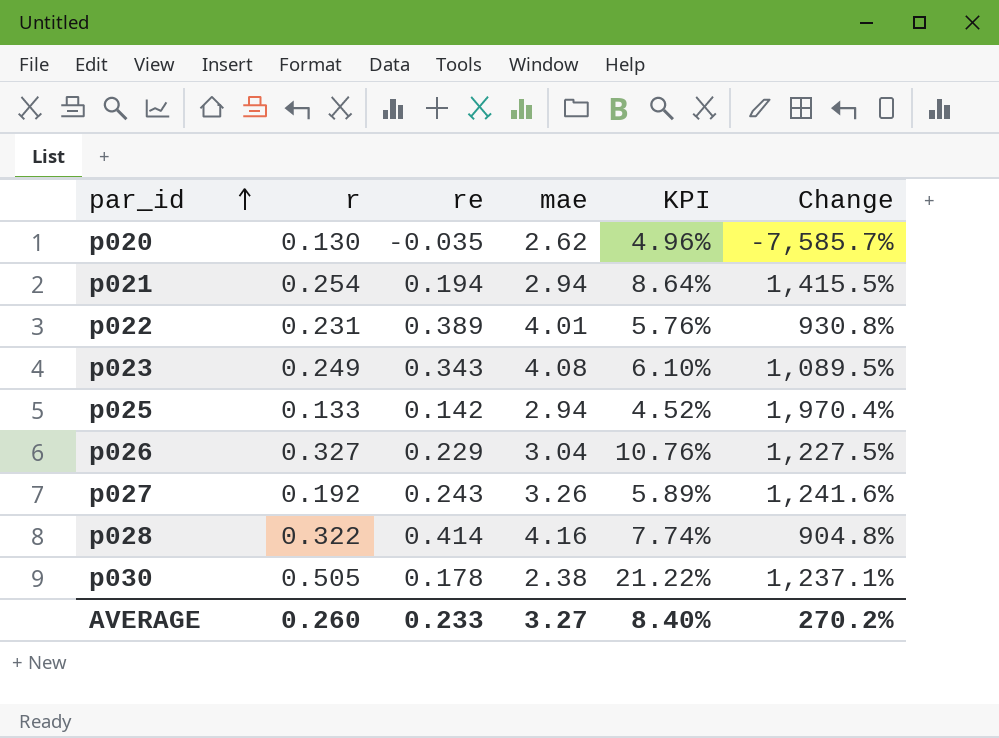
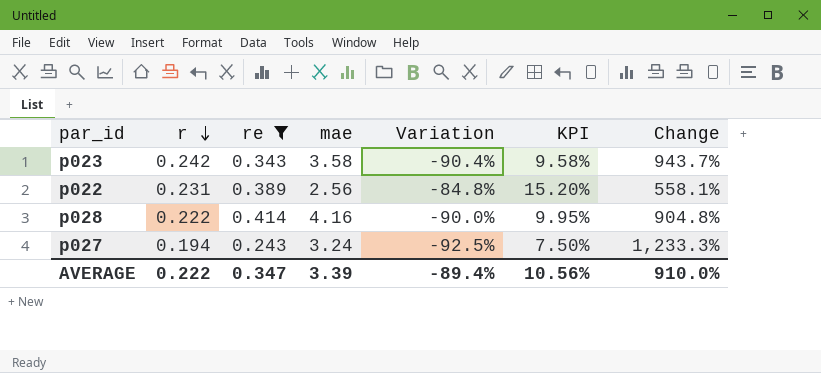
filter: none -> re >= 0.243
row order: par_id ascending -> r descending
column Variation | formula: none -> ([re] - [mae]) / [mae]
column KPI | formula: [r] / [mae] -> [re] / [mae]
p023 | r: 0.249 -> 0.242
p023 | mae: 4.08 -> 3.58
p023 | Change: 1,089.5% -> 943.7%
p022 | mae: 4.01 -> 2.56
p022 | Change: 930.8% -> 558.1%
p028 | r: 0.322 -> 0.222
p027 | r: 0.192 -> 0.194
p027 | mae: 3.26 -> 3.24
p027 | Change: 1,241.6% -> 1,233.3%
AVERAGE | r: 0.260 -> 0.222
AVERAGE | re: 0.233 -> 0.347
AVERAGE | mae: 3.27 -> 3.39
AVERAGE | KPI: 8.40% -> 10.56%
AVERAGE | Change: 270.2% -> 910.0%

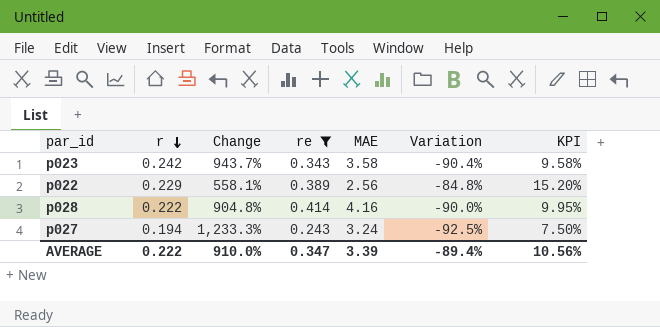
column Change | position: 7 -> 3
column name: mae -> MAE
p022 | r: 0.231 -> 0.229

